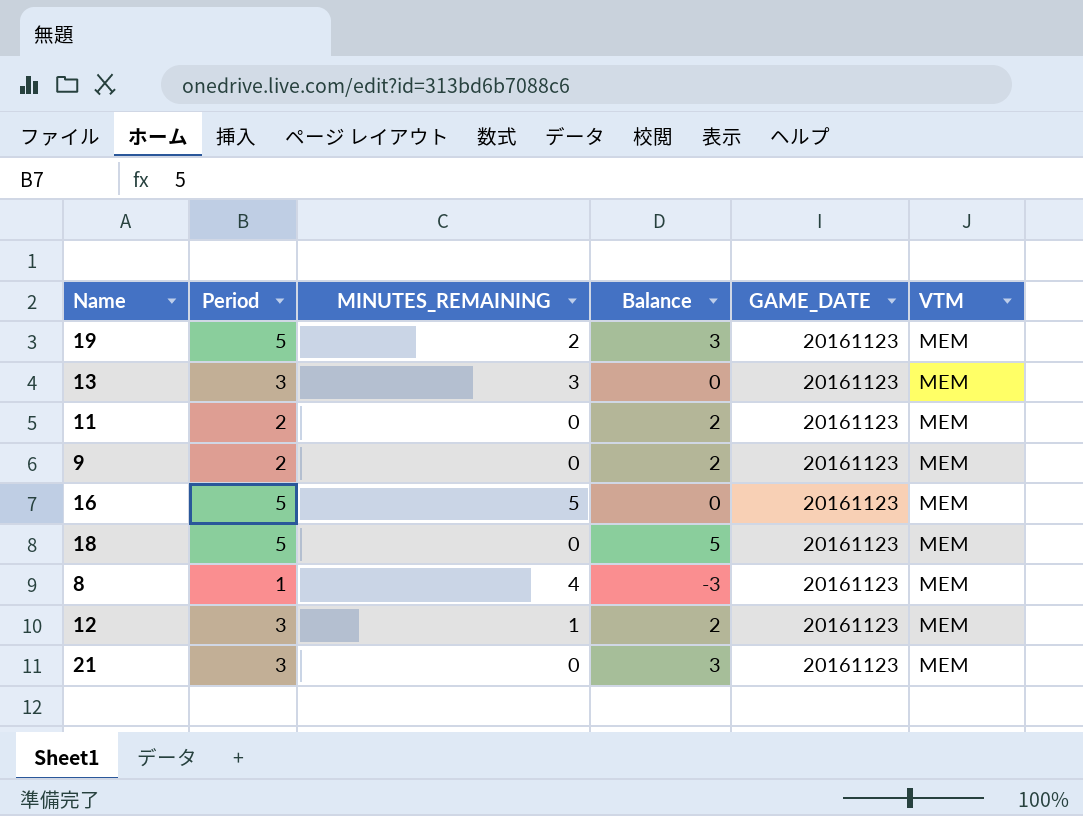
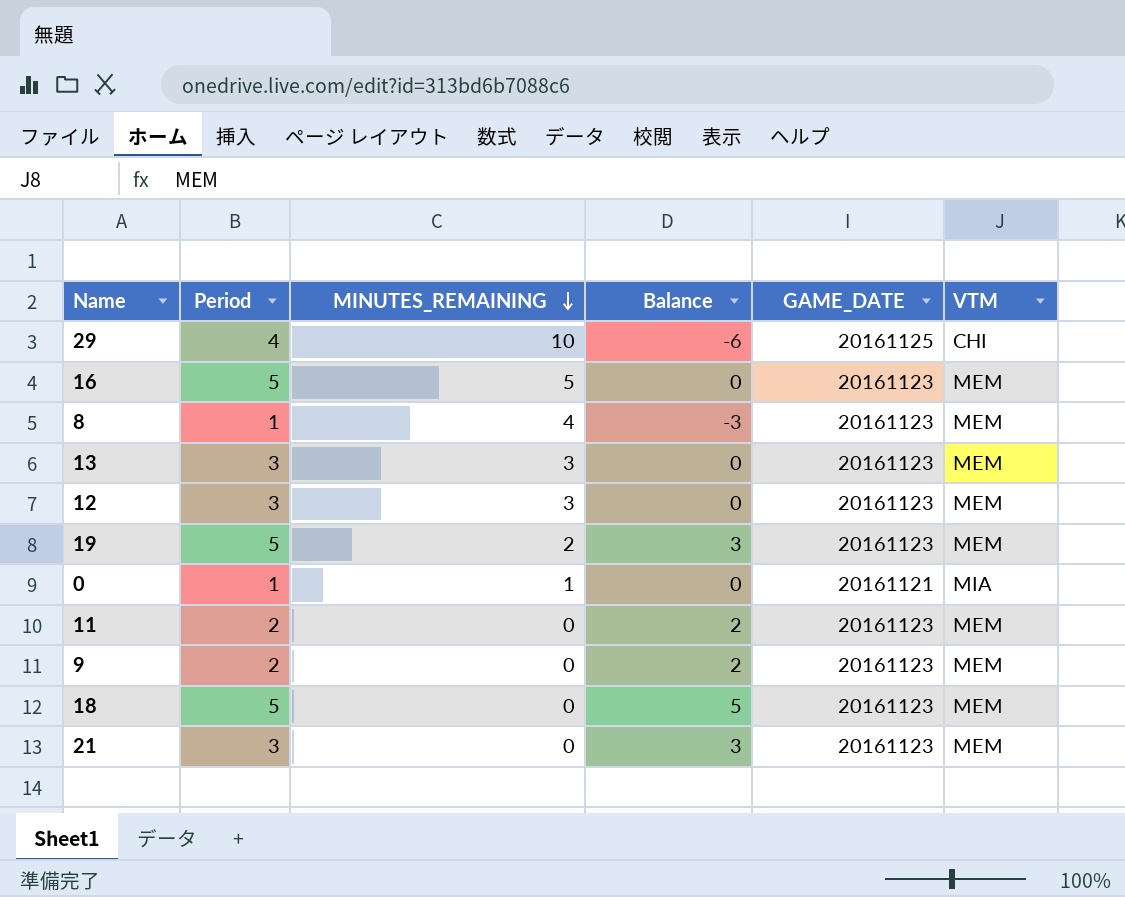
row order: none -> MINUTES_REMAINING descending
row 29: none -> 4 | 10 | -6 | 20161125 | CHI
12 | MINUTES_REMAINING: 1 -> 3
12 | Balance: 2 -> 0
row 0: none -> 1 | 1 | 0 | 20161121 | MIA

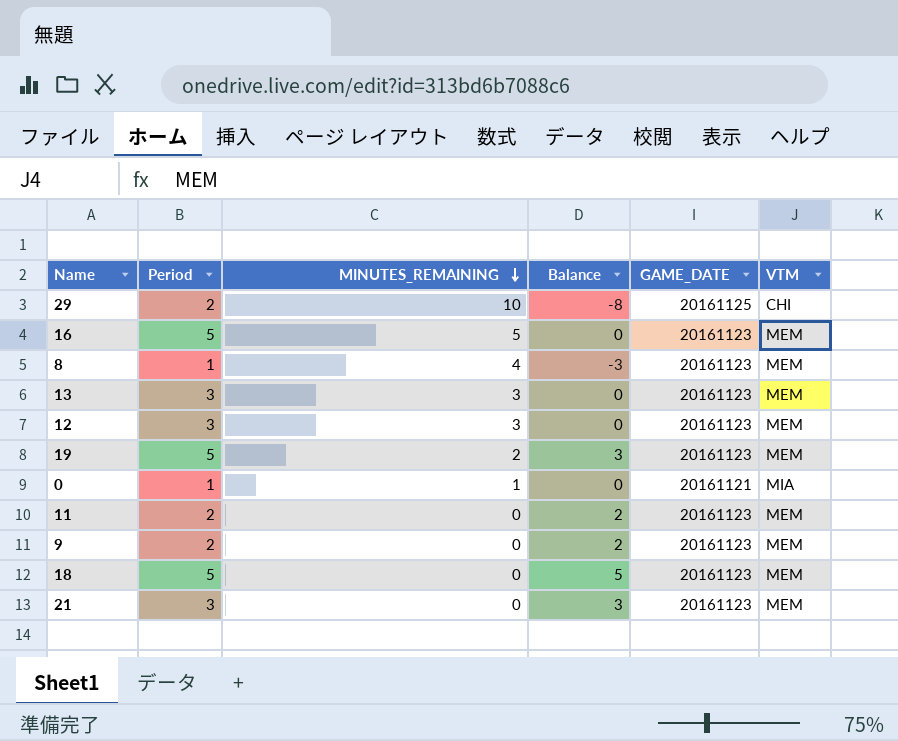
29 | Period: 4 -> 2
29 | Balance: -6 -> -8

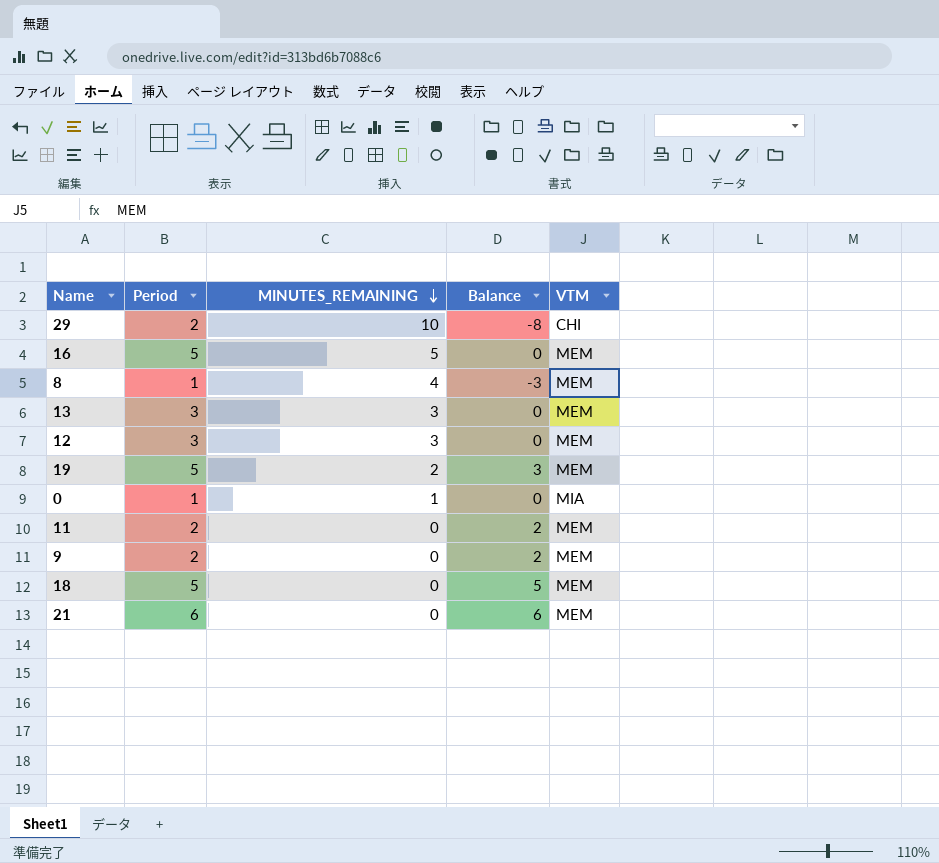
column GAME_DATE | position: 5 -> none
21 | Period: 3 -> 6
21 | Balance: 3 -> 6

